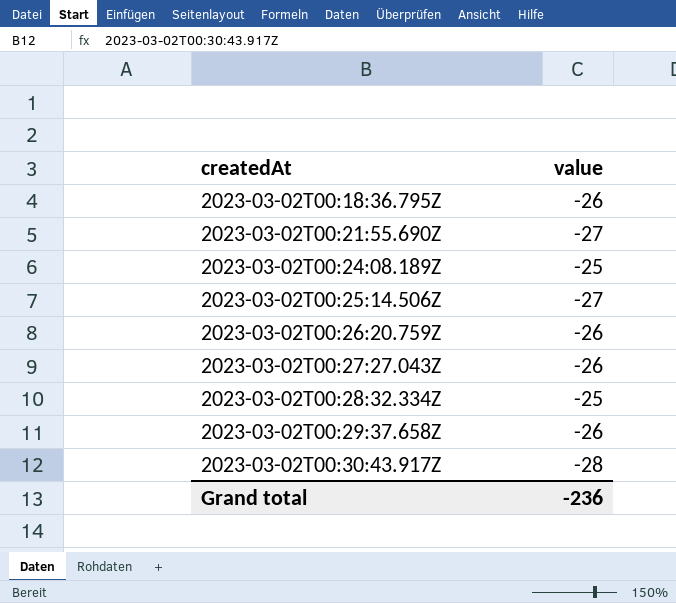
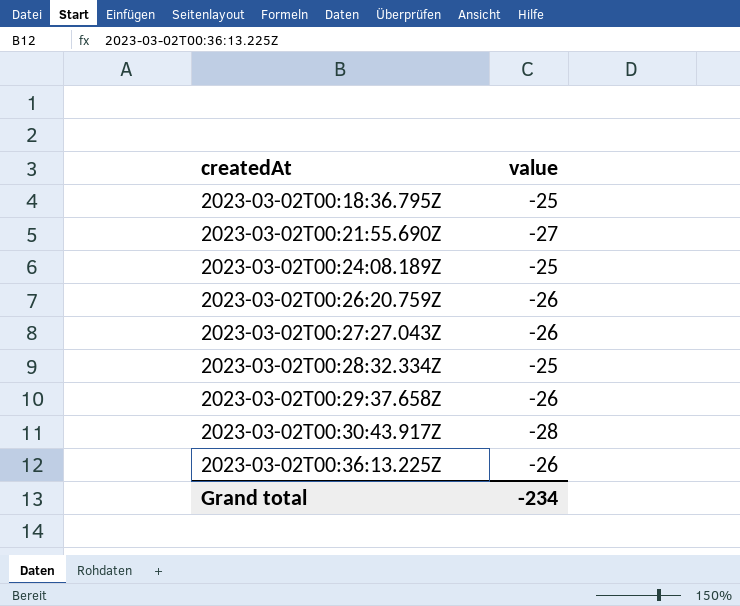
row 2023-03-02T00:25:14.506Z: -27 -> none
2023-03-02T00:18:36.795Z | value: -26 -> -25
row 2023-03-02T00:36:13.225Z: none -> -26
Grand total | value: -236 -> -234

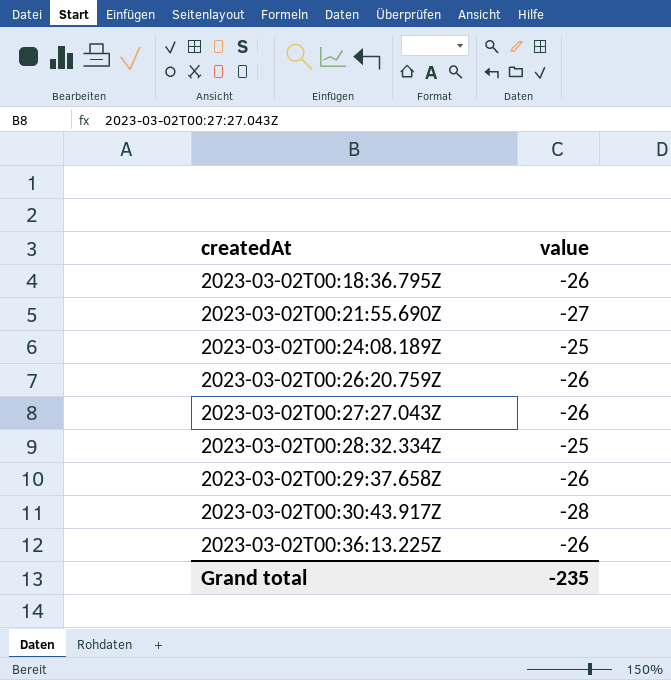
2023-03-02T00:18:36.795Z | value: -25 -> -26
Grand total | value: -234 -> -235

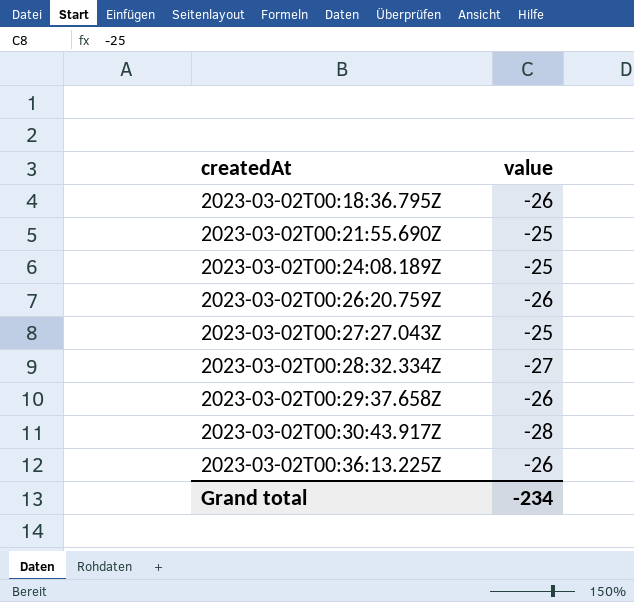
2023-03-02T00:21:55.690Z | value: -27 -> -25
2023-03-02T00:27:27.043Z | value: -26 -> -25
2023-03-02T00:28:32.334Z | value: -25 -> -27
Grand total | value: -235 -> -234

